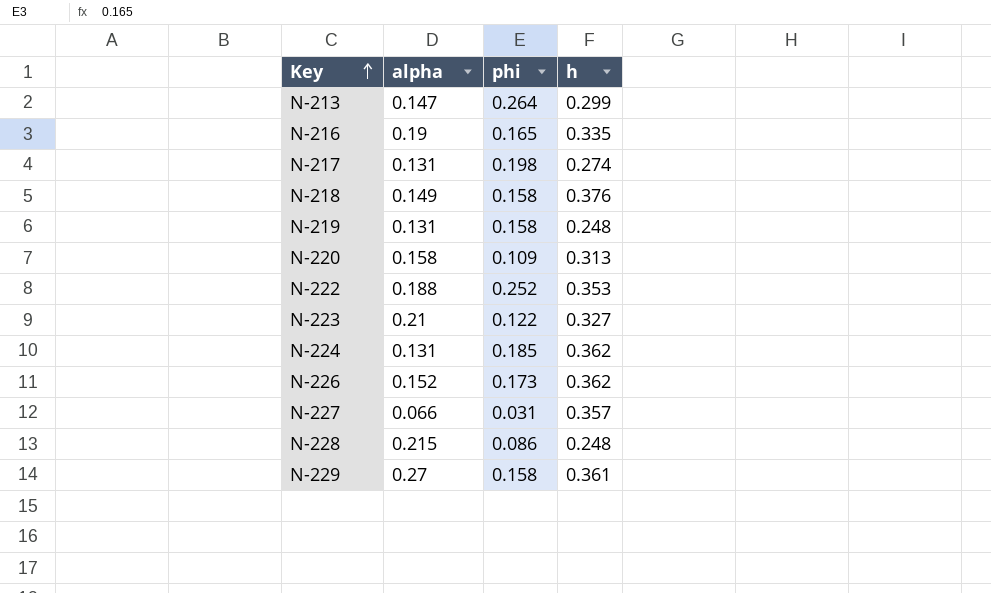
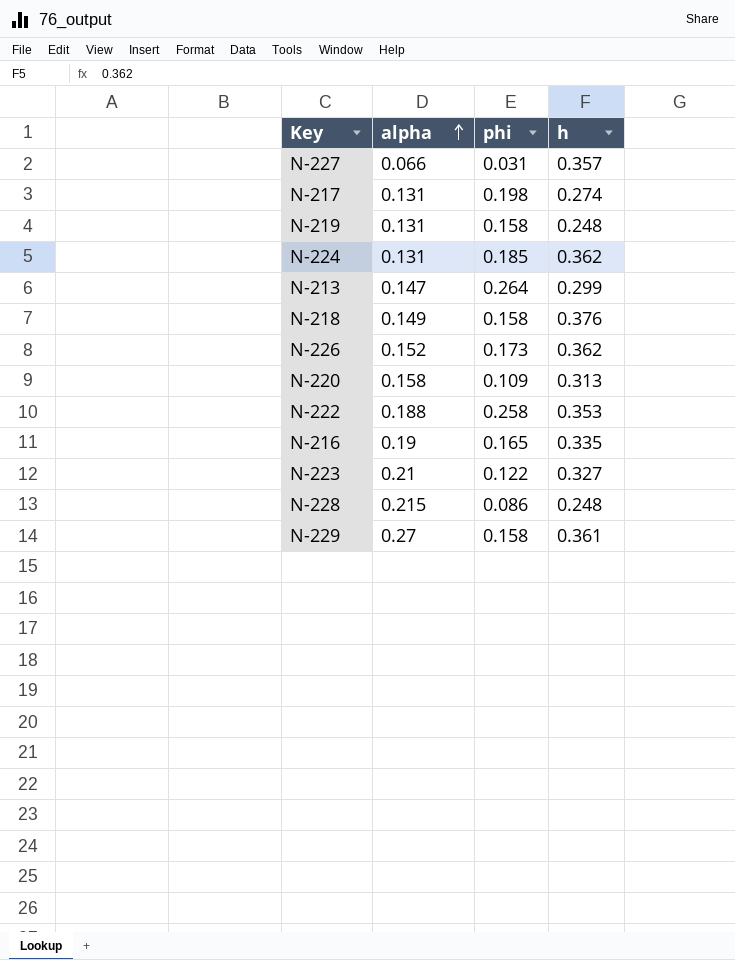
row order: Key ascending -> alpha ascending
N-222 | phi: 0.252 -> 0.258

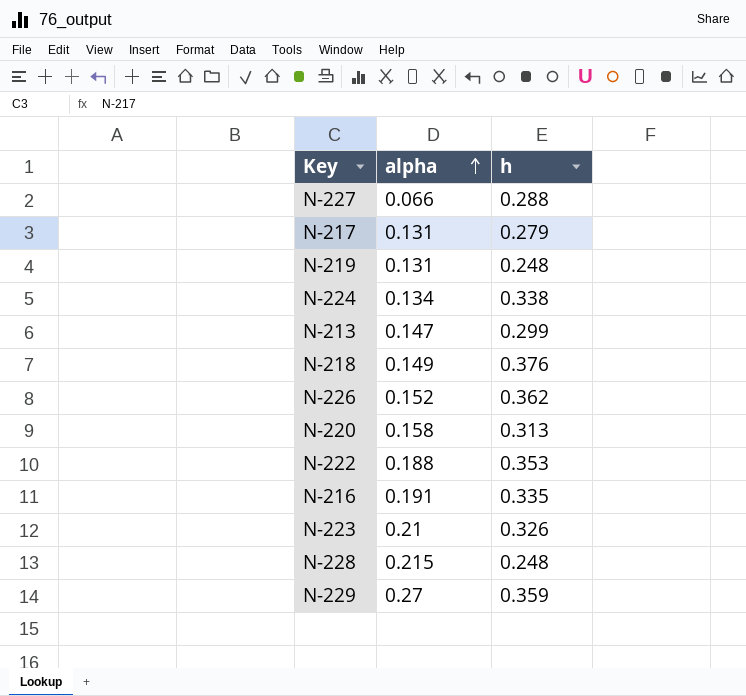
column phi | position: 3 -> none
N-227 | h: 0.357 -> 0.288
N-217 | h: 0.274 -> 0.279
N-224 | alpha: 0.131 -> 0.134
N-224 | h: 0.362 -> 0.338
N-216 | alpha: 0.19 -> 0.191
N-223 | h: 0.327 -> 0.326
N-229 | h: 0.361 -> 0.359

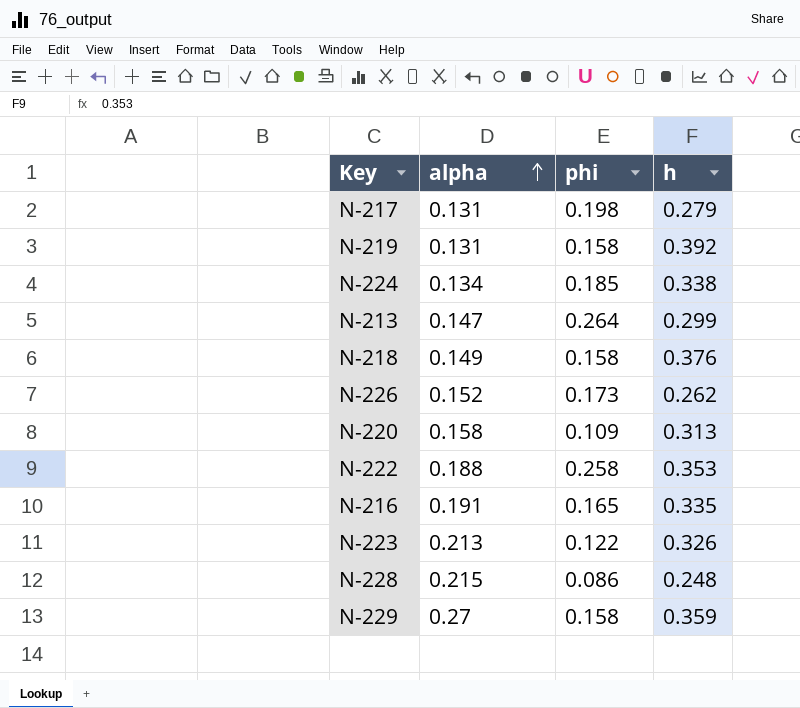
column phi | position: none -> 3
row N-227: 0.066 | 0.288 -> none
N-219 | h: 0.248 -> 0.392
N-226 | h: 0.362 -> 0.262
N-223 | alpha: 0.21 -> 0.213

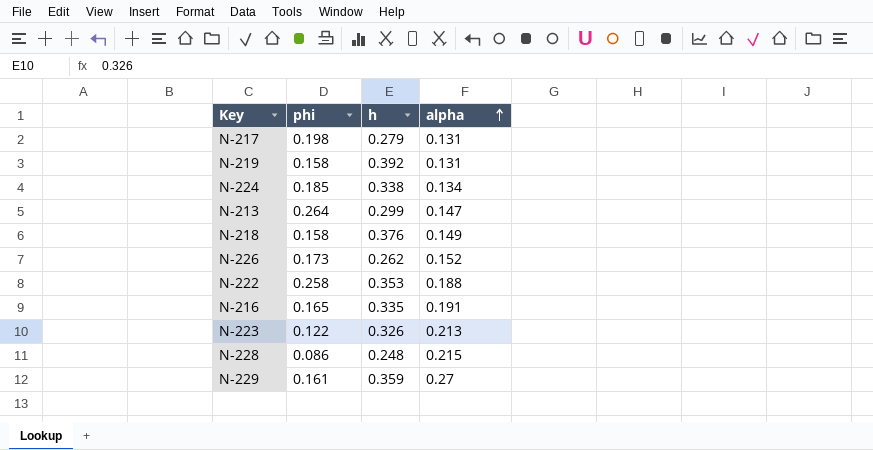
column alpha | position: 2 -> 4
row N-220: 0.158 | 0.109 | 0.313 -> none
N-229 | phi: 0.158 -> 0.161

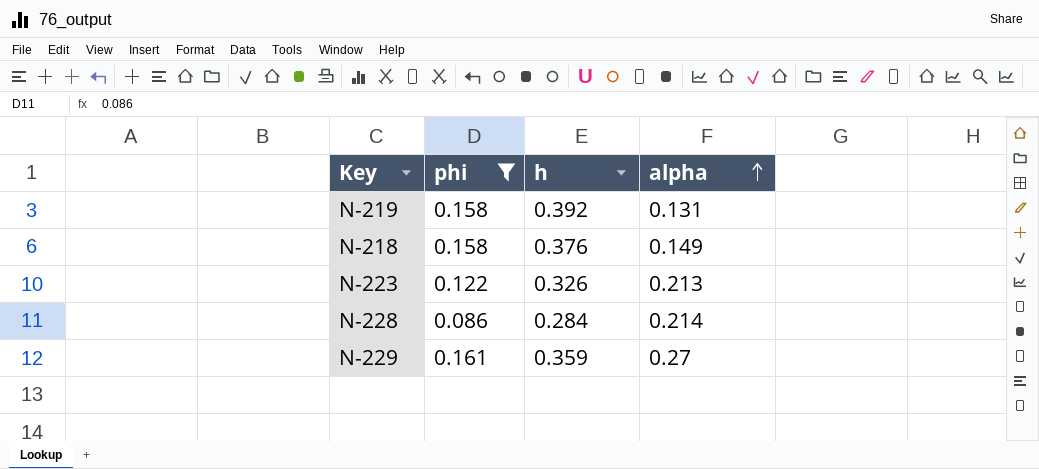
filter: none -> phi <= 0.161
N-228 | h: 0.248 -> 0.284
N-228 | alpha: 0.215 -> 0.214

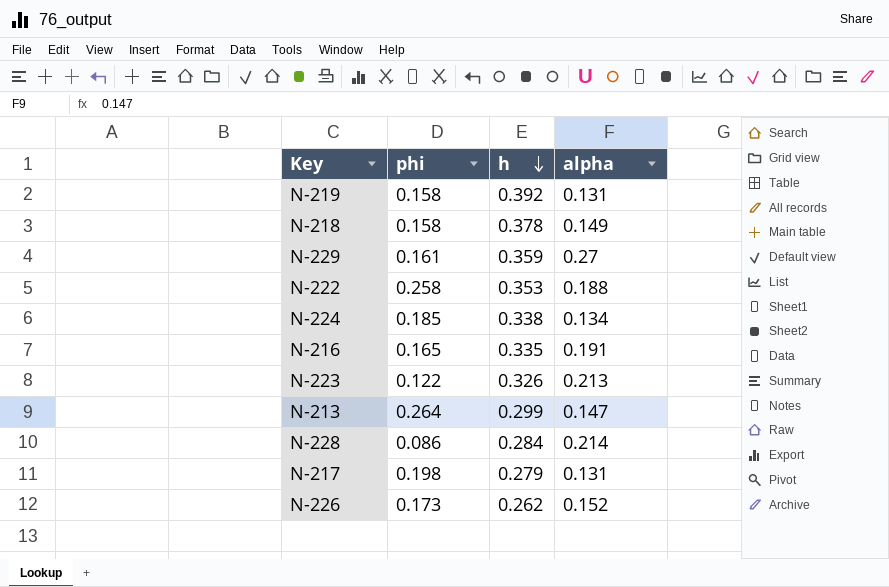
filter: phi <= 0.161 -> none
row order: alpha ascending -> h descending
N-218 | h: 0.376 -> 0.378

